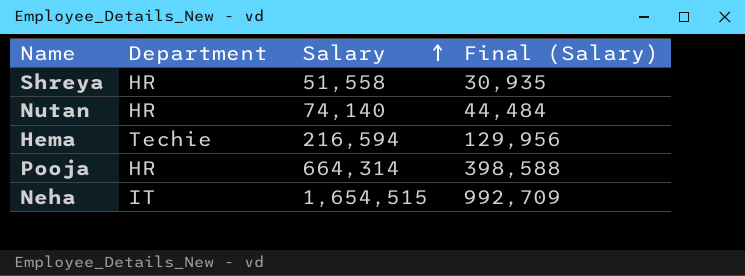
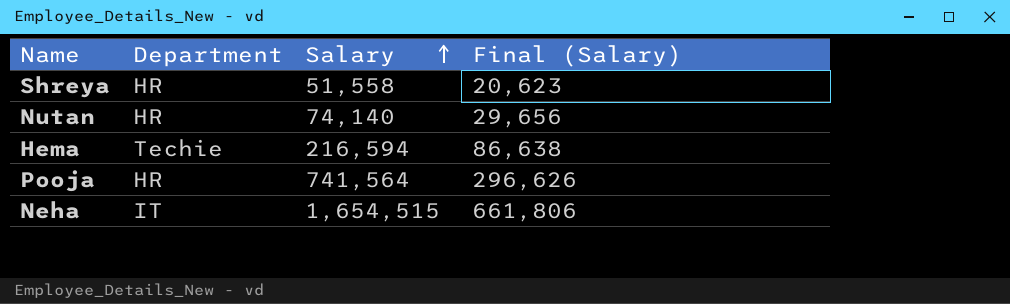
column Final (Salary) | formula: [Salary] * 0.6 -> [Salary] * 0.4
Pooja | Salary: 664,314 -> 741,564

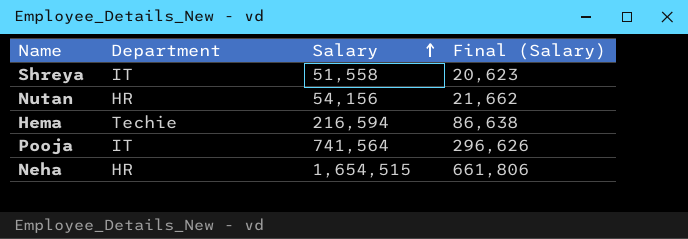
Shreya | Department: HR -> IT
Nutan | Salary: 74,140 -> 54,156
Nutan | Final (Salary): 29,656 -> 21,662
Pooja | Department: HR -> IT
Neha | Department: IT -> HR

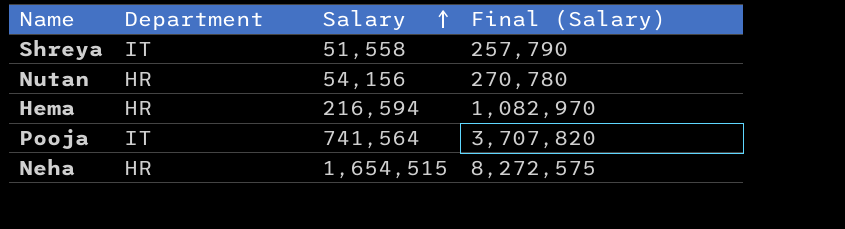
column Final (Salary) | formula: [Salary] * 0.4 -> [Salary] * 5
Hema | Department: Techie -> HR

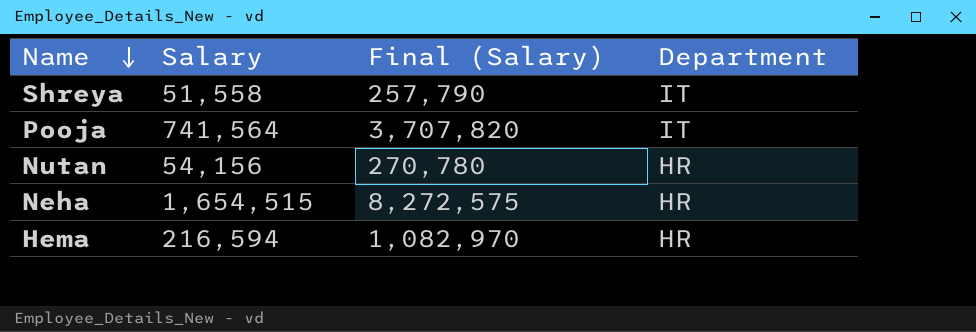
row order: Salary ascending -> Name descending
column Department | position: 2 -> 4

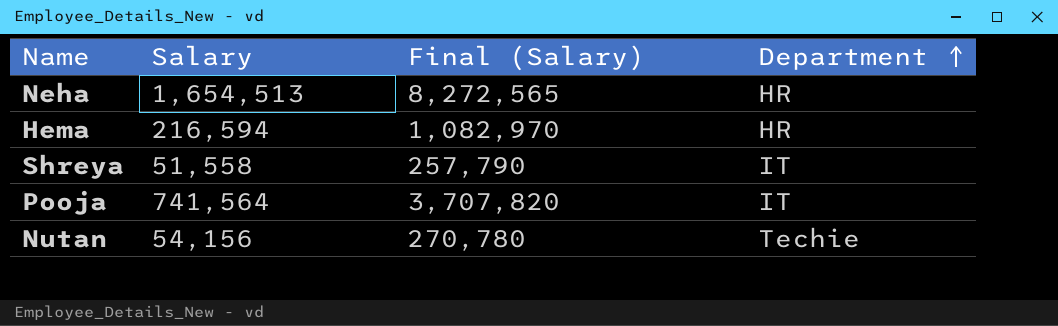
row order: Name descending -> Department ascending
Neha | Salary: 1,654,515 -> 1,654,513
Neha | Final (Salary): 8,272,575 -> 8,272,565
Nutan | Department: HR -> Techie

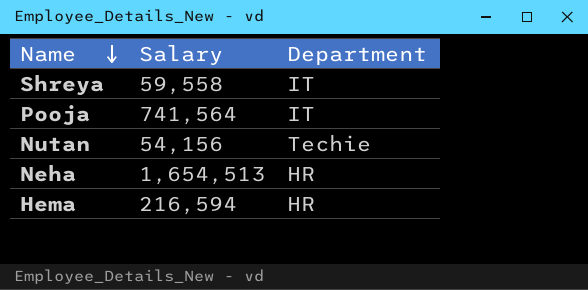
row order: Department ascending -> Name descending
column Final (Salary) | formula: [Salary] * 5 -> none
Shreya | Salary: 51,558 -> 59,558

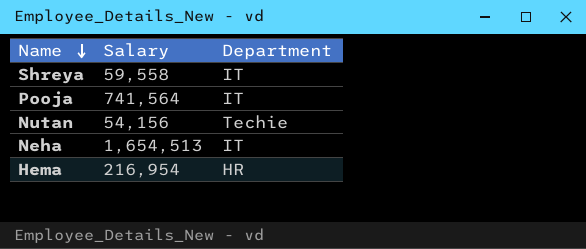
Neha | Department: HR -> IT
Hema | Salary: 216,594 -> 216,954

